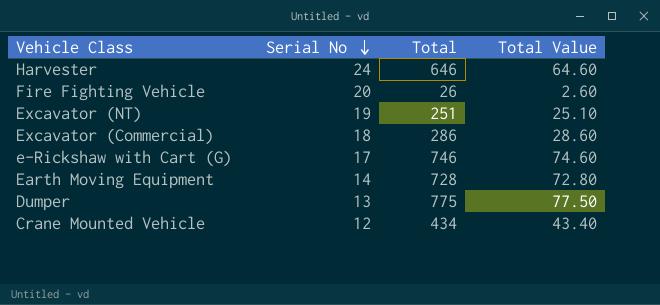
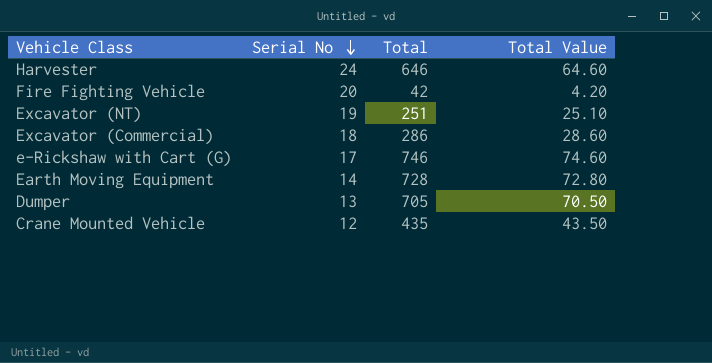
Fire Fighting Vehicle | Total: 26 -> 42
Fire Fighting Vehicle | Total Value: 2.60 -> 4.20
Dumper | Total: 775 -> 705
Dumper | Total Value: 77.50 -> 70.50
Crane Mounted Vehicle | Total: 434 -> 435
Crane Mounted Vehicle | Total Value: 43.40 -> 43.50

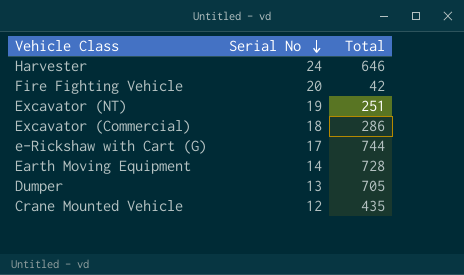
column Total Value | formula: [Total] * 0.1 -> none
e-Rickshaw with Cart (G) | Total: 746 -> 744

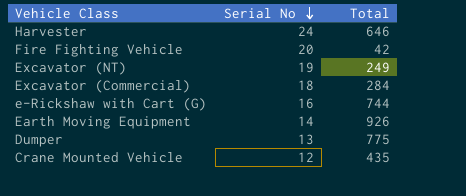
Excavator (NT) | Total: 251 -> 249
Excavator (Commercial) | Total: 286 -> 284
e-Rickshaw with Cart (G) | Serial No: 17 -> 16
Earth Moving Equipment | Total: 728 -> 926
Dumper | Total: 705 -> 775

